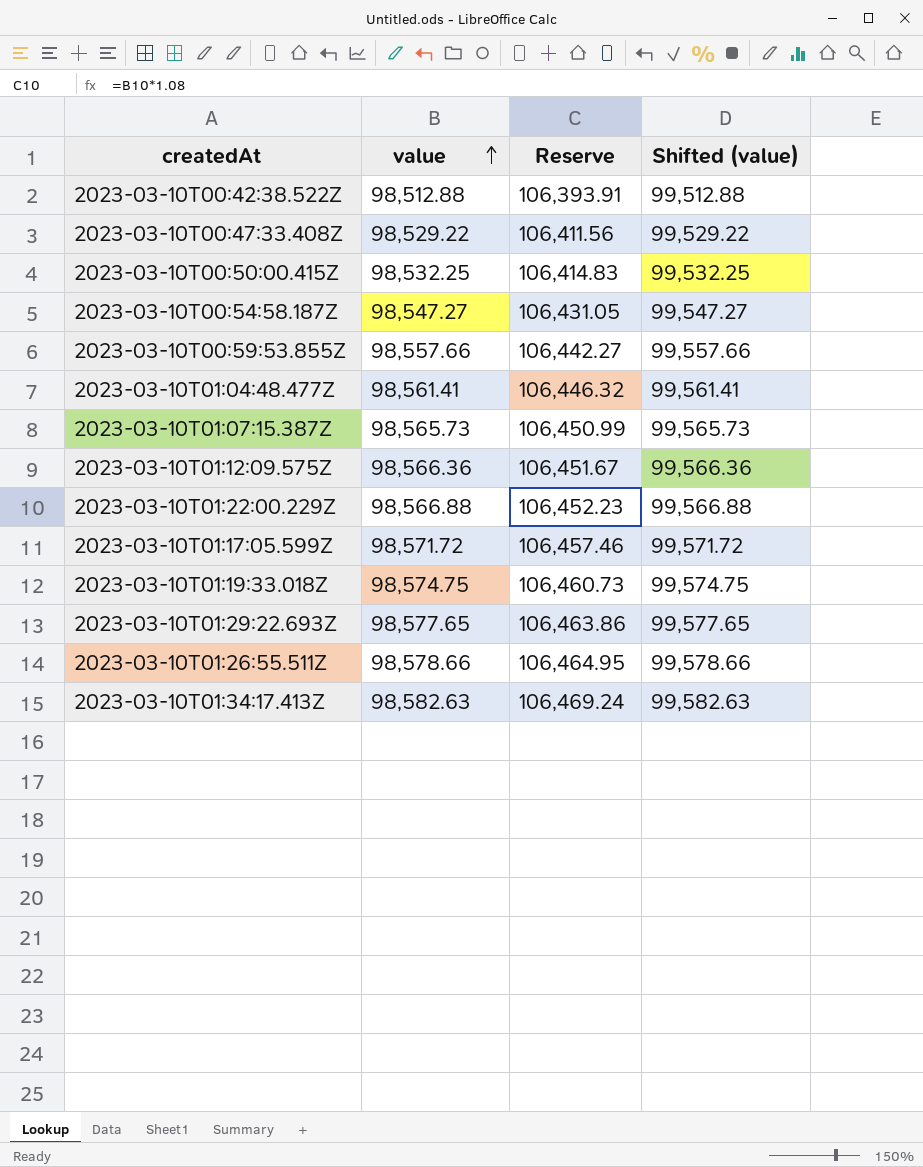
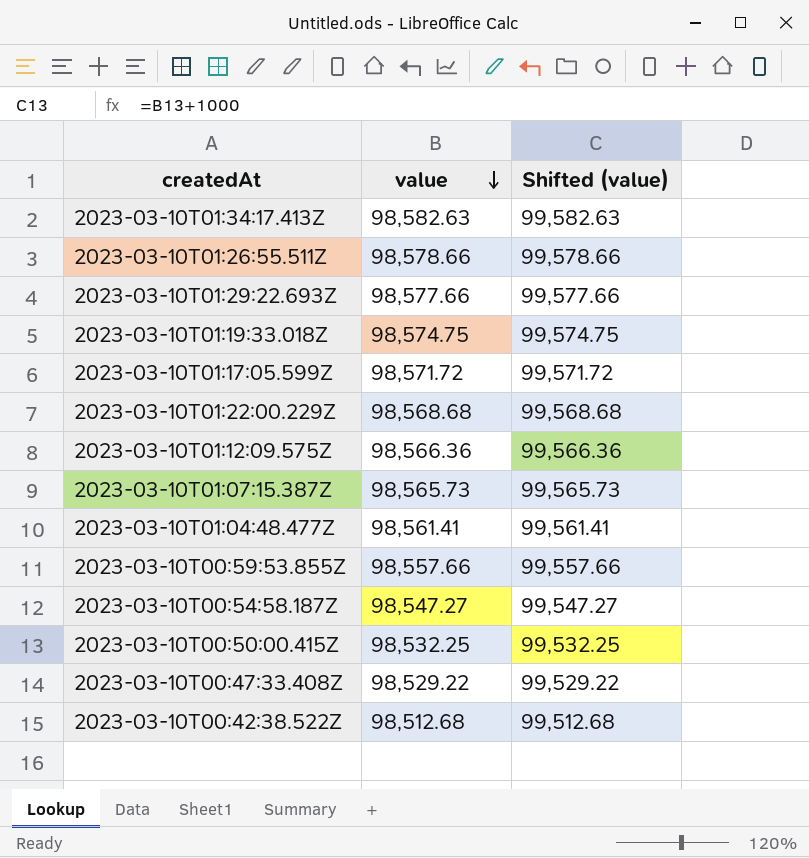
row order: value ascending -> value descending
column Reserve | formula: [value] * 1.08 -> none
2023-03-10T01:29:22.693Z | value: 98,577.65 -> 98,577.66
2023-03-10T01:29:22.693Z | Shifted (value): 99,577.65 -> 99,577.66
2023-03-10T01:22:00.229Z | value: 98,566.88 -> 98,568.68
2023-03-10T01:22:00.229Z | Shifted (value): 99,566.88 -> 99,568.68
2023-03-10T00:42:38.522Z | value: 98,512.88 -> 98,512.68
2023-03-10T00:42:38.522Z | Shifted (value): 99,512.88 -> 99,512.68

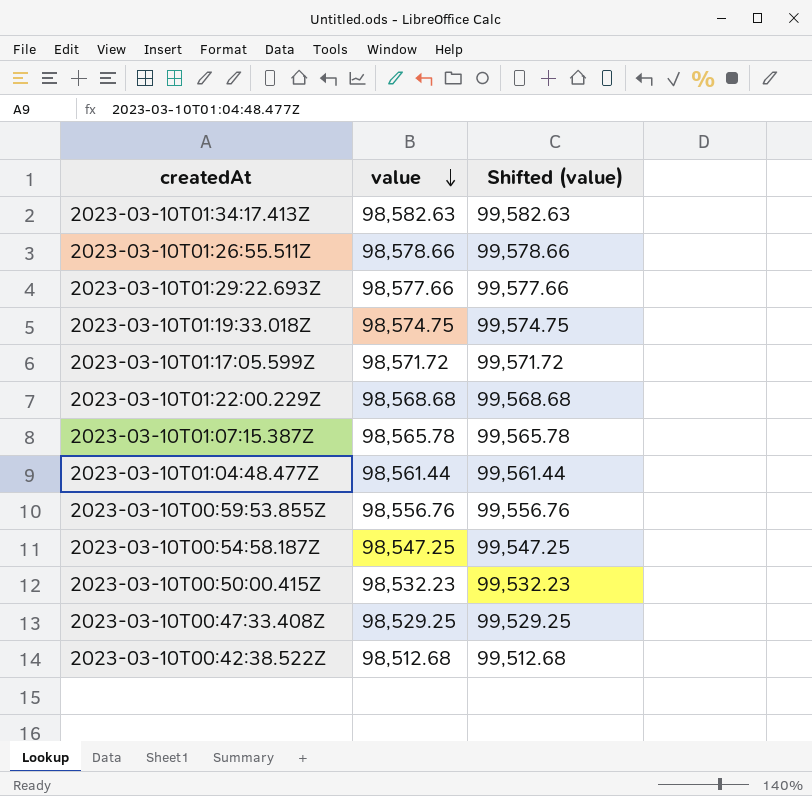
row 2023-03-10T01:12:09.575Z: 98,566.36 | 99,566.36 -> none
2023-03-10T01:07:15.387Z | value: 98,565.73 -> 98,565.78
2023-03-10T01:07:15.387Z | Shifted (value): 99,565.73 -> 99,565.78
2023-03-10T01:04:48.477Z | value: 98,561.41 -> 98,561.44
2023-03-10T01:04:48.477Z | Shifted (value): 99,561.41 -> 99,561.44
2023-03-10T00:59:53.855Z | value: 98,557.66 -> 98,556.76
2023-03-10T00:59:53.855Z | Shifted (value): 99,557.66 -> 99,556.76
2023-03-10T00:54:58.187Z | value: 98,547.27 -> 98,547.25
2023-03-10T00:54:58.187Z | Shifted (value): 99,547.27 -> 99,547.25
2023-03-10T00:50:00.415Z | value: 98,532.25 -> 98,532.23
2023-03-10T00:50:00.415Z | Shifted (value): 99,532.25 -> 99,532.23
2023-03-10T00:47:33.408Z | value: 98,529.22 -> 98,529.25
2023-03-10T00:47:33.408Z | Shifted (value): 99,529.22 -> 99,529.25

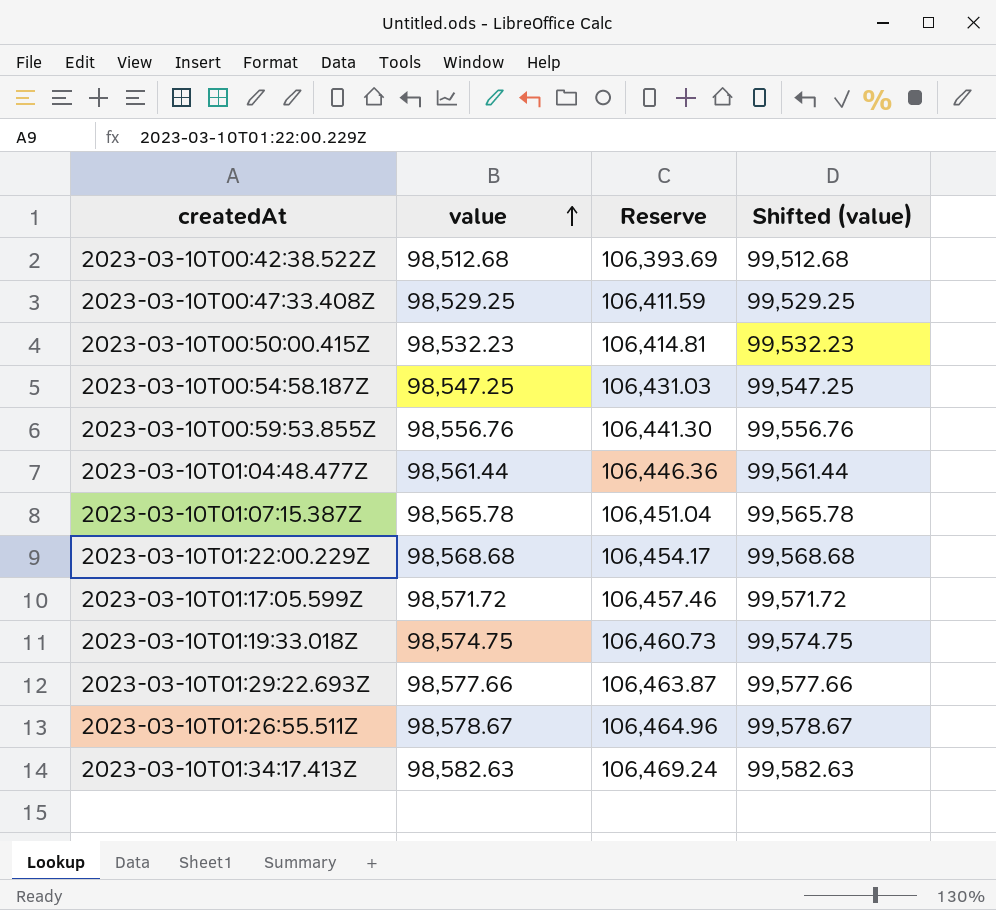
row order: value descending -> value ascending
column Reserve | formula: none -> [value] * 1.08
2023-03-10T01:26:55.511Z | value: 98,578.66 -> 98,578.67
2023-03-10T01:26:55.511Z | Shifted (value): 99,578.66 -> 99,578.67

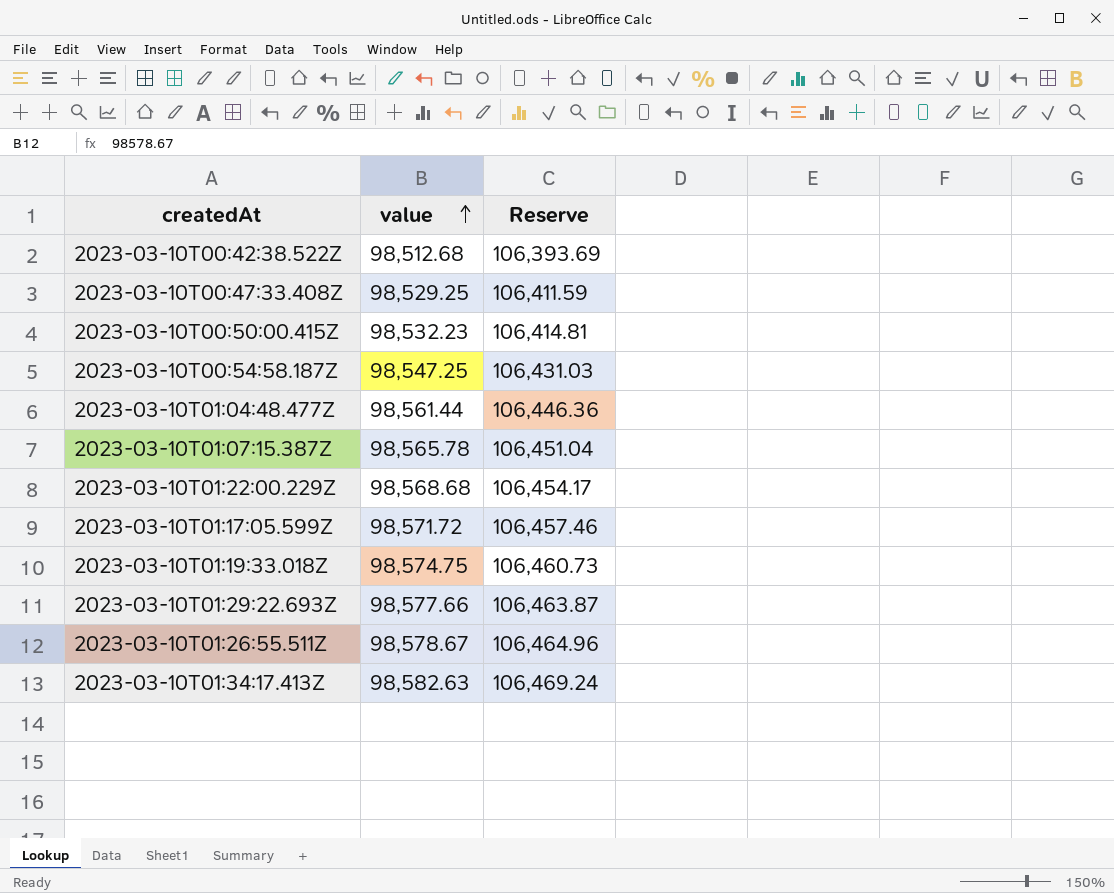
column Shifted (value) | formula: [value] + 1000 -> none
row 2023-03-10T00:59:53.855Z: 98,556.76 | 106,441.30 | 99,556.76 -> none

